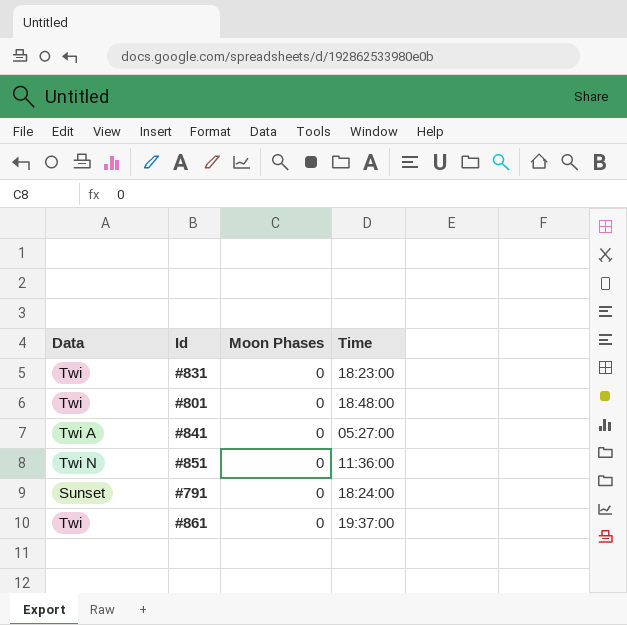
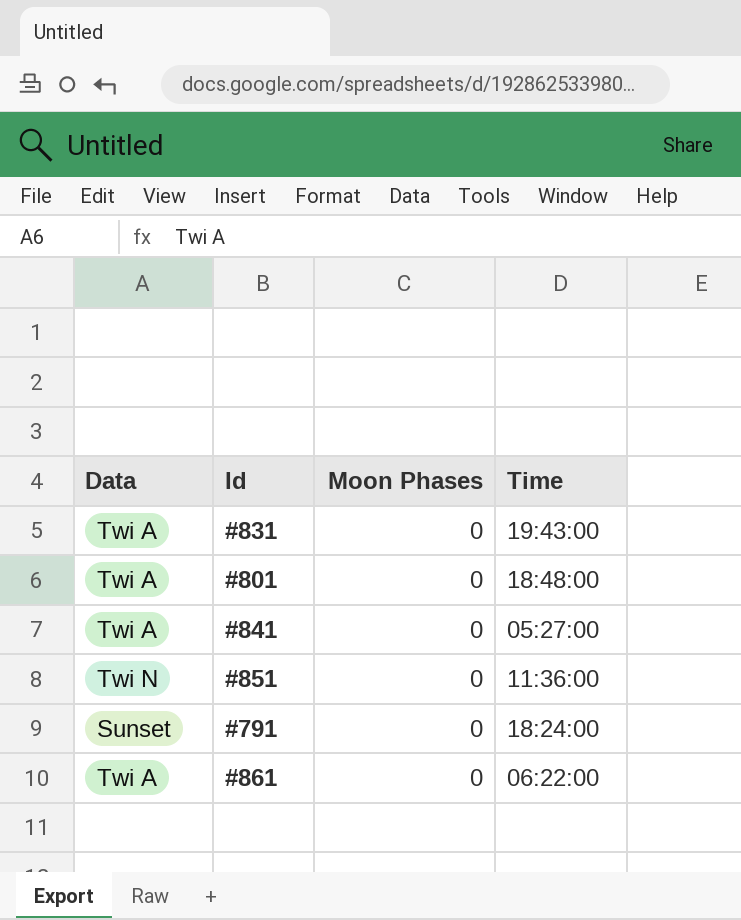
#831 | Data: Twi -> Twi A
#831 | Time: 18:23:00 -> 19:43:00
#801 | Data: Twi -> Twi A
#861 | Data: Twi -> Twi A
#861 | Time: 19:37:00 -> 06:22:00

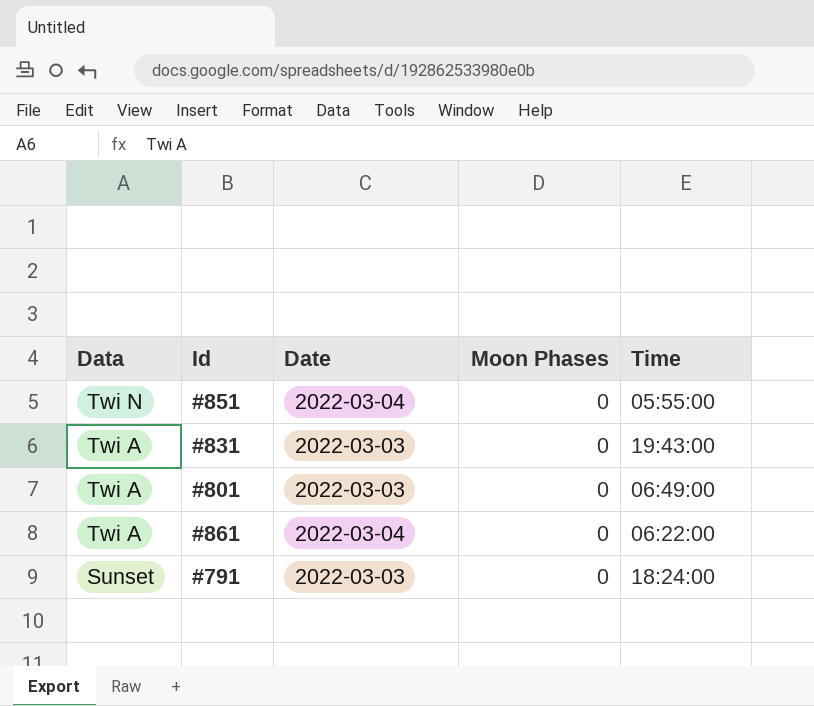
row order: none -> Data descending
column Date | position: none -> 3
row #841: Twi A | 0 | 05:27:00 -> none
#851 | Time: 11:36:00 -> 05:55:00
#801 | Time: 18:48:00 -> 06:49:00

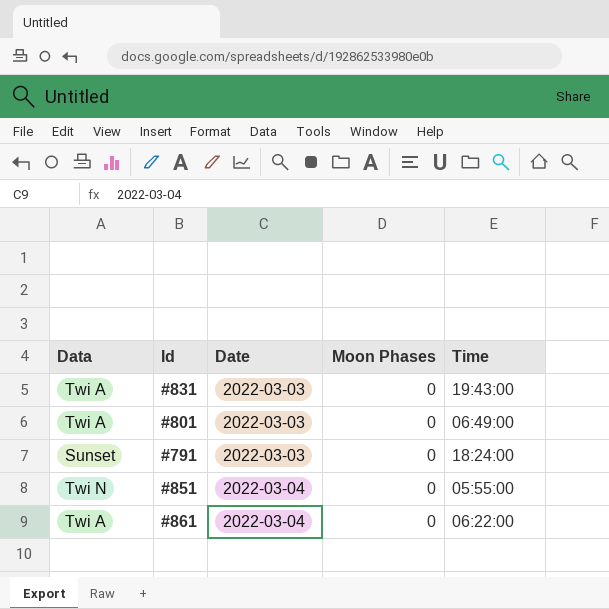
row order: Data descending -> Date ascending

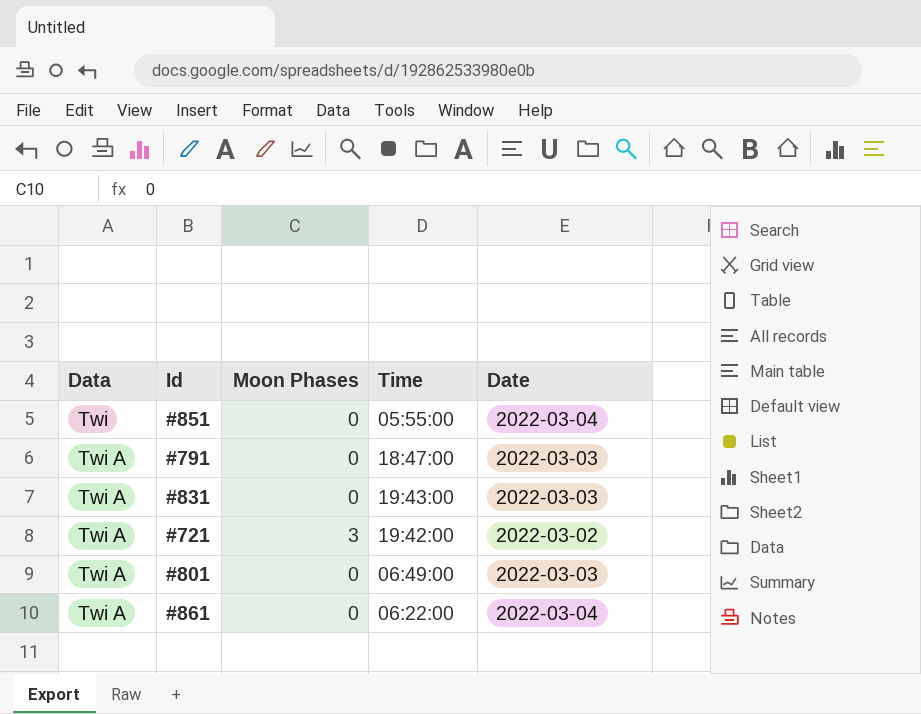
row order: Date ascending -> Data ascending
column Date | position: 3 -> 5
#851 | Data: Twi N -> Twi
#791 | Data: Sunset -> Twi A
#791 | Time: 18:24:00 -> 18:47:00
row #721: none -> Twi A | 3 | 19:42:00 | 2022-03-02

